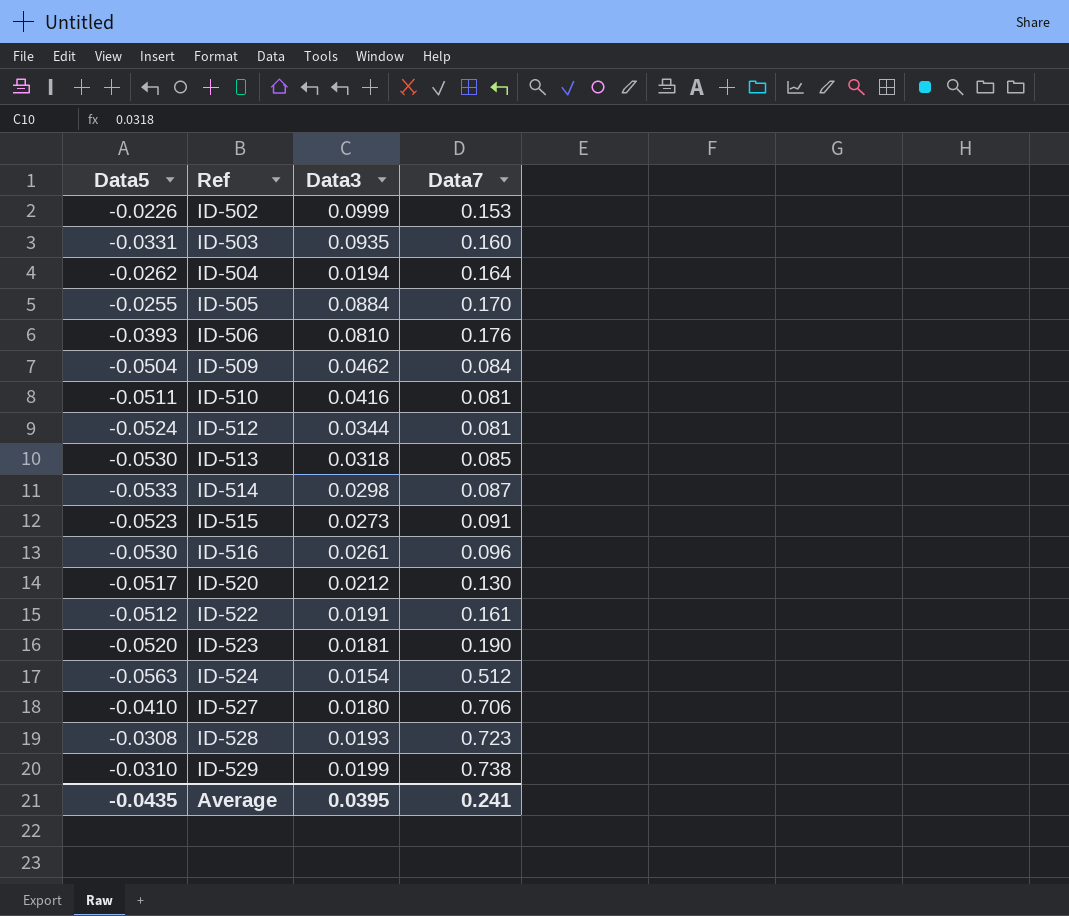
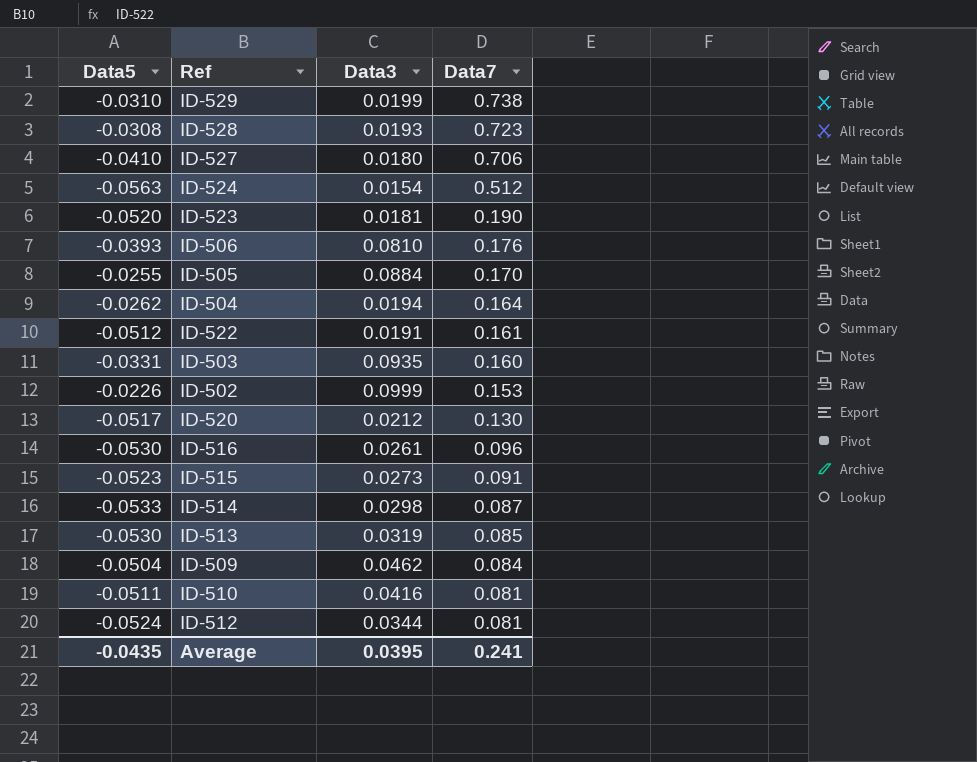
row order: Ref ascending -> Data7 descending
ID-513 | Data3: 0.0318 -> 0.0319

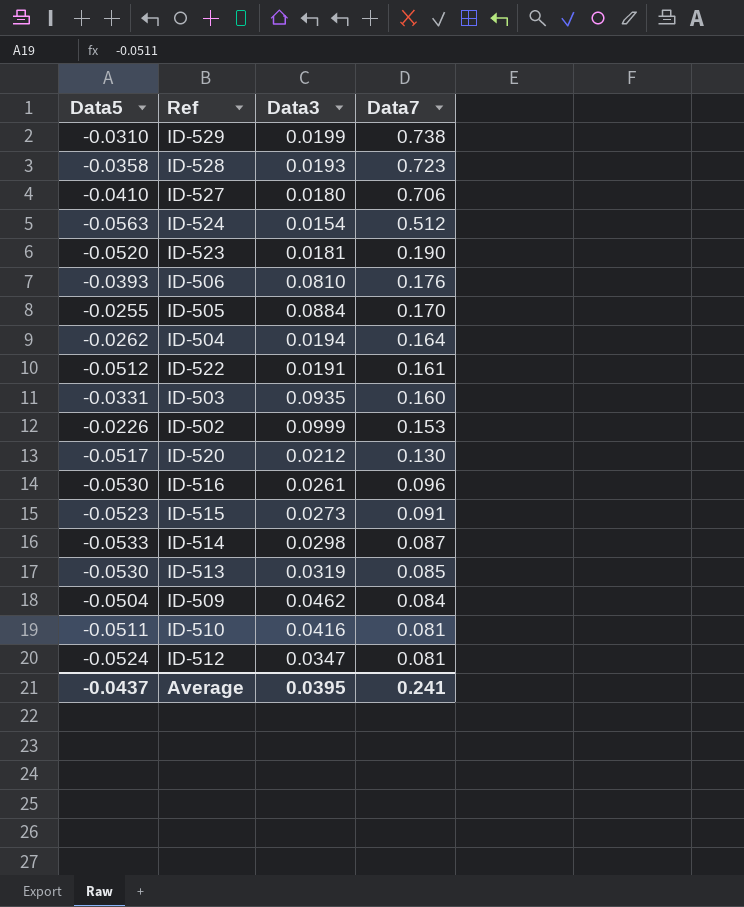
ID-528 | Data5: -0.0308 -> -0.0358
ID-512 | Data3: 0.0344 -> 0.0347
Average | Data5: -0.0435 -> -0.0437

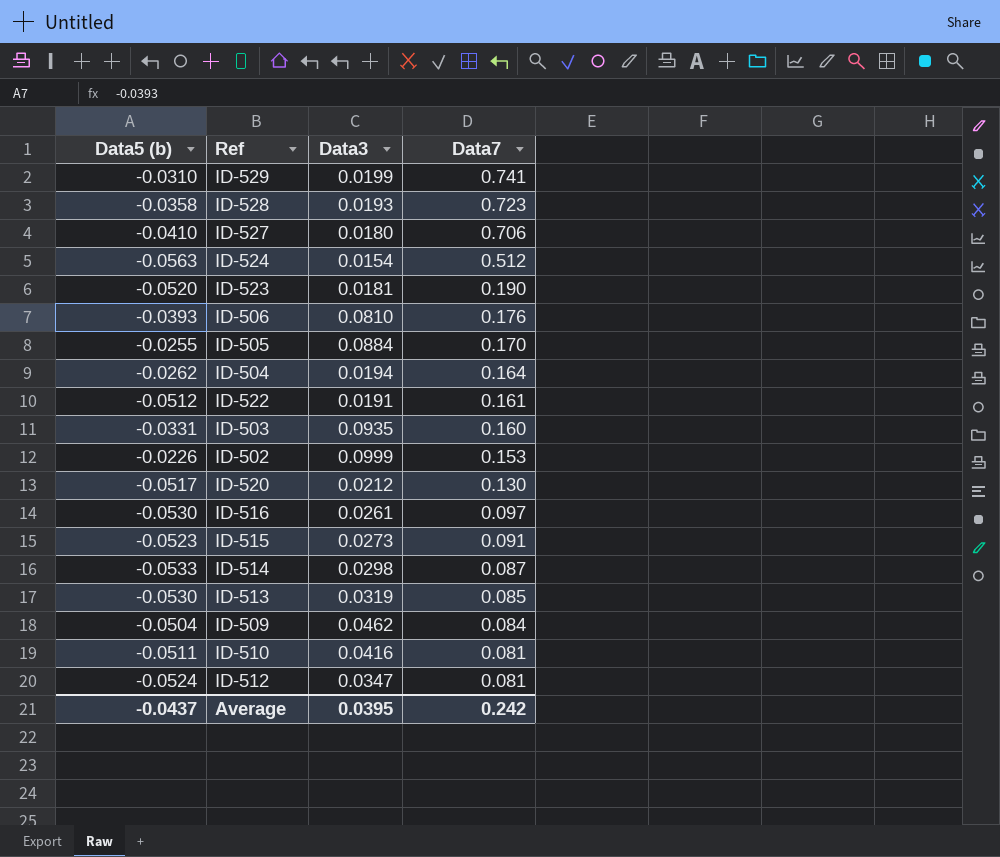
column name: Data5 -> Data5 (b)
ID-529 | Data7: 0.738 -> 0.741
ID-516 | Data7: 0.096 -> 0.097
Average | Data7: 0.241 -> 0.242

